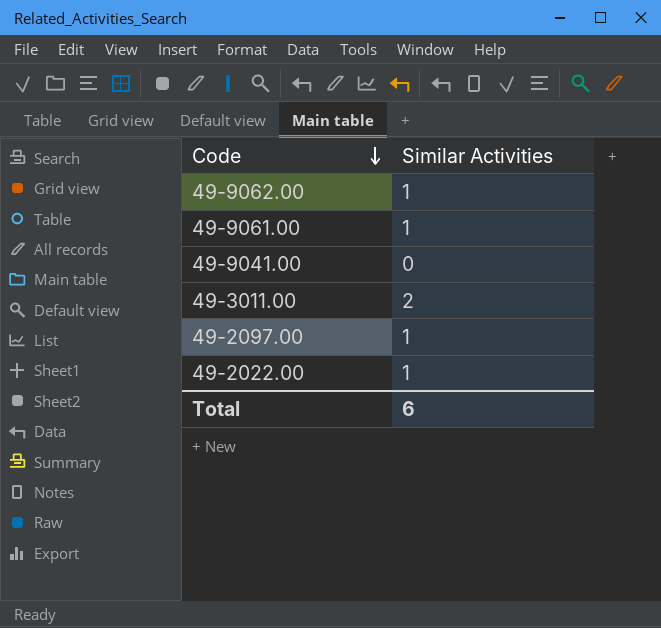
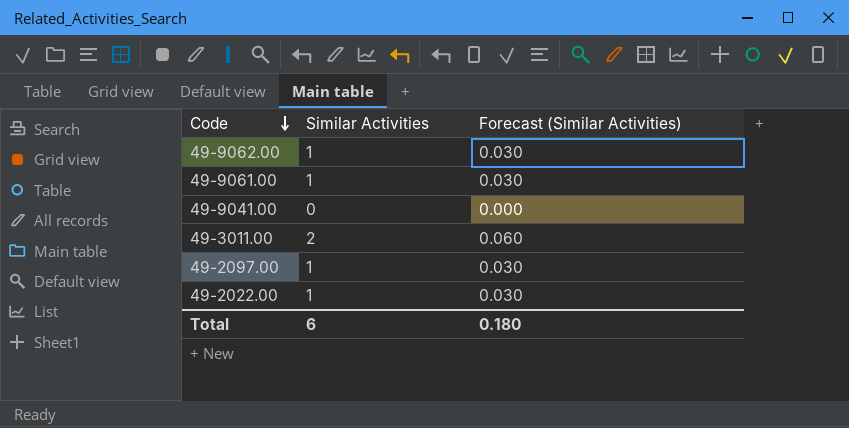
column Forecast (Similar Activities) | formula: none -> [Similar Activities] * 0.03

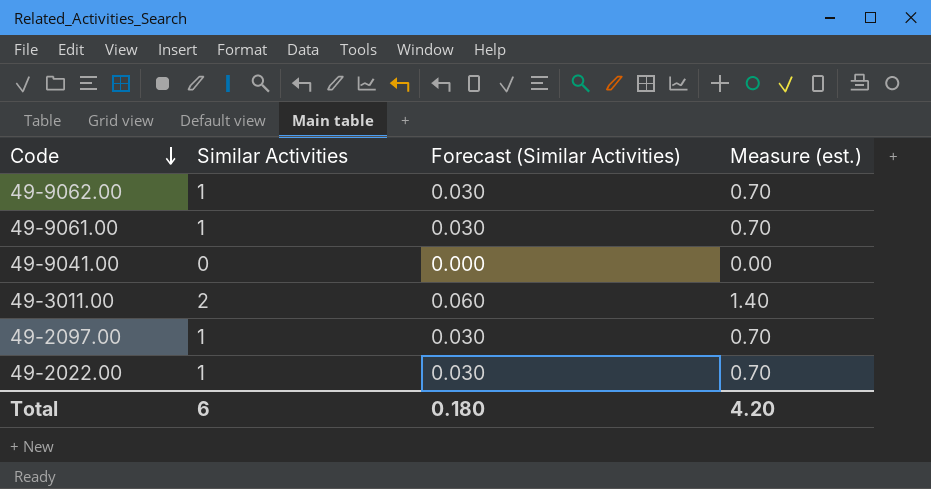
column Measure (est.) | formula: none -> [Similar Activities] * 0.7

